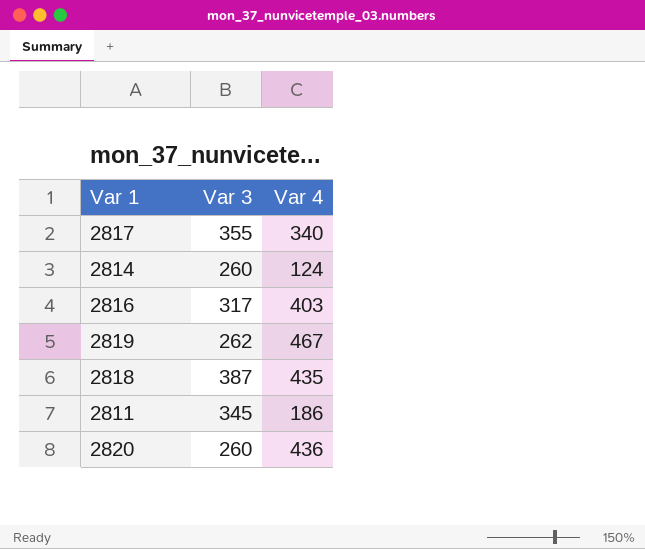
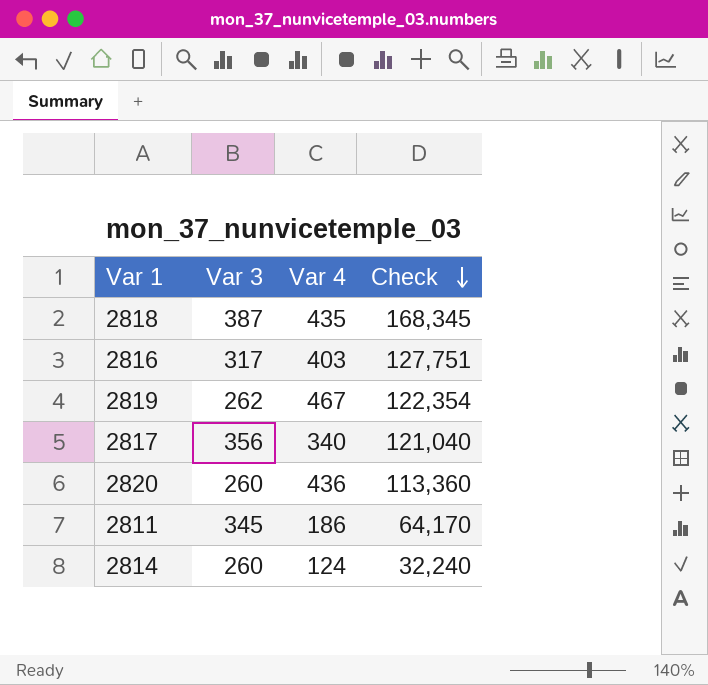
row order: none -> Check descending
column Check | formula: none -> [Var 3] * [Var 4]
2817 | Var 3: 355 -> 356

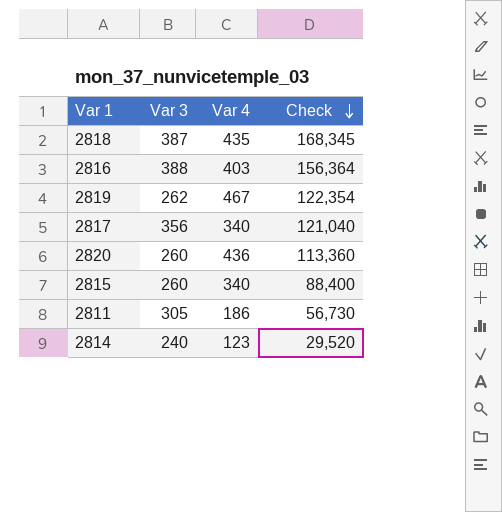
2816 | Var 3: 317 -> 388
2816 | Check: 127,751 -> 156,364
row 2815: none -> 260 | 340 | 88,400
2811 | Var 3: 345 -> 305
2811 | Check: 64,170 -> 56,730
2814 | Var 3: 260 -> 240
2814 | Var 4: 124 -> 123
2814 | Check: 32,240 -> 29,520

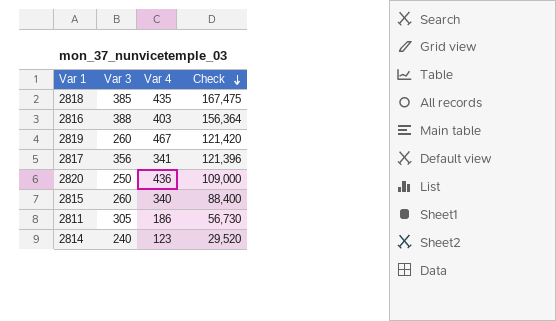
2818 | Var 3: 387 -> 385
2818 | Check: 168,345 -> 167,475
2819 | Var 3: 262 -> 260
2819 | Check: 122,354 -> 121,420
2817 | Var 4: 340 -> 341
2817 | Check: 121,040 -> 121,396
2820 | Var 3: 260 -> 250
2820 | Check: 113,360 -> 109,000

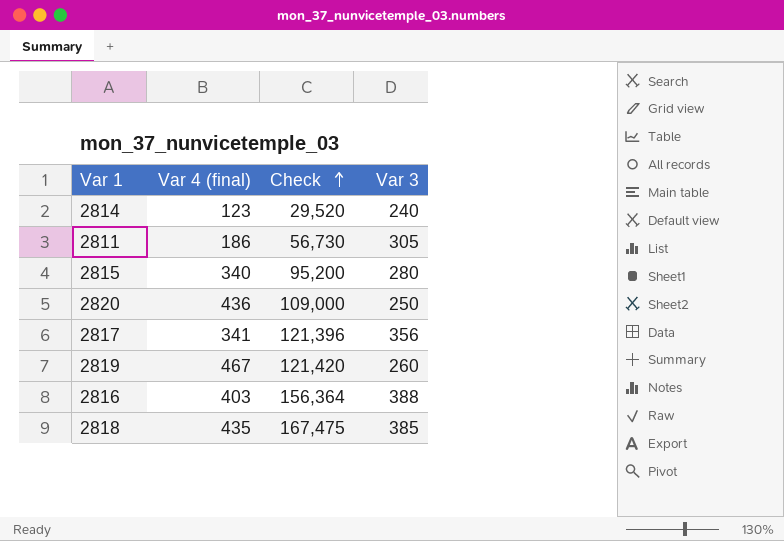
row order: Check descending -> Check ascending
column name: Var 4 -> Var 4 (final)
column Var 3 | position: 2 -> 4
2815 | Check: 88,400 -> 95,200
2815 | Var 3: 260 -> 280

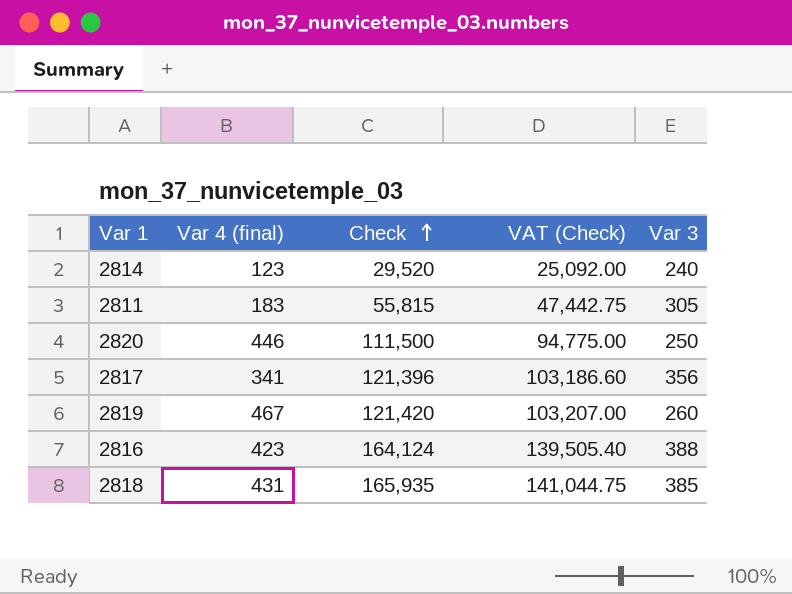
column VAT (Check) | formula: none -> [Check] * 0.85
row 2815: 340 | 95,200 | 280 -> none
2811 | Var 4 (final): 186 -> 183
2811 | Check: 56,730 -> 55,815
2820 | Var 4 (final): 436 -> 446
2820 | Check: 109,000 -> 111,500
2816 | Var 4 (final): 403 -> 423
2816 | Check: 156,364 -> 164,124
2818 | Var 4 (final): 435 -> 431
2818 | Check: 167,475 -> 165,935

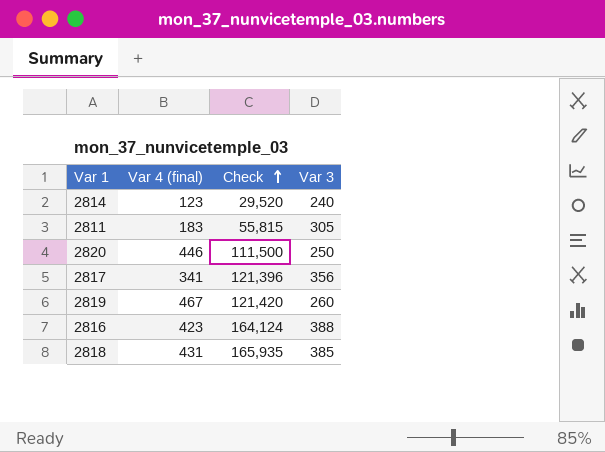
column VAT (Check) | formula: [Check] * 0.85 -> none

